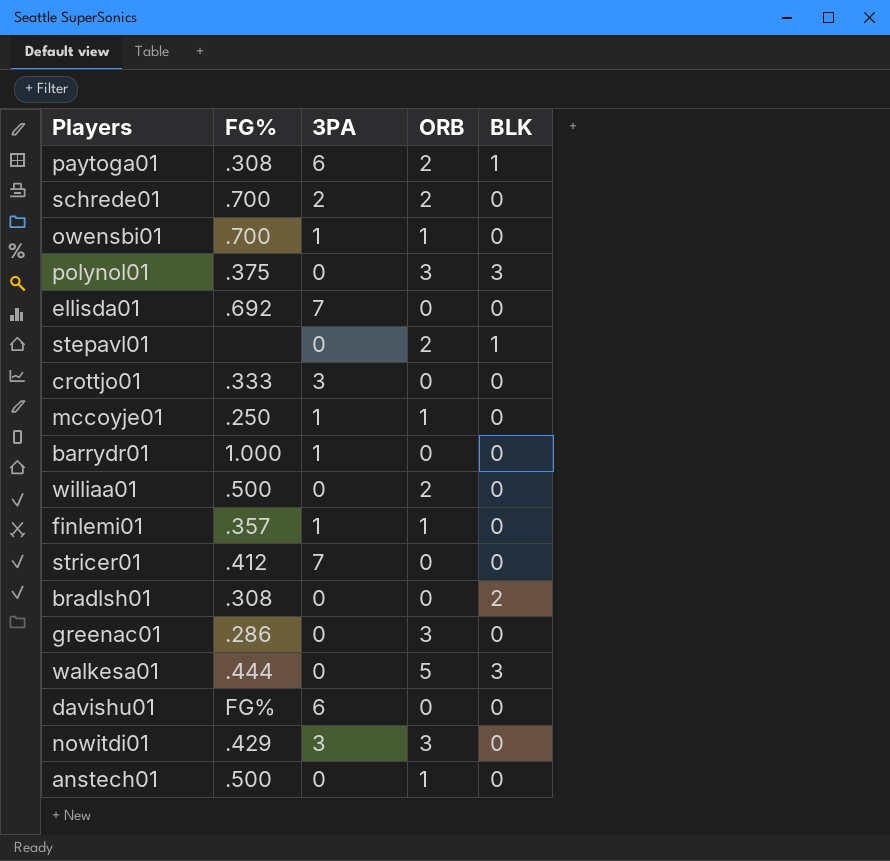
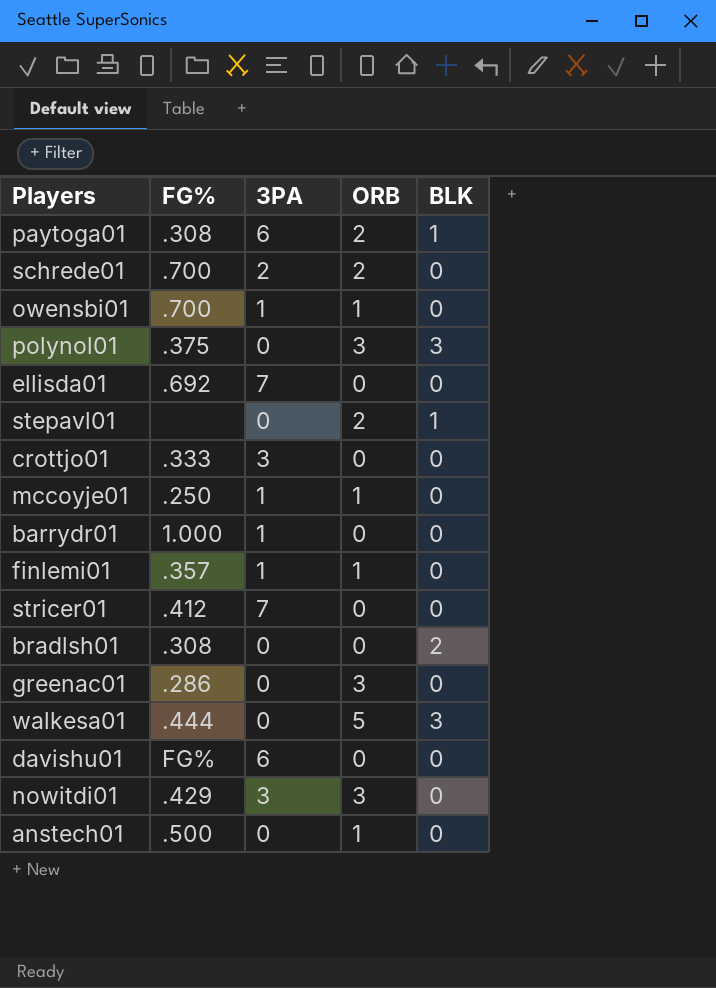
row williaa01: .500 | 0 | 2 | 0 -> none

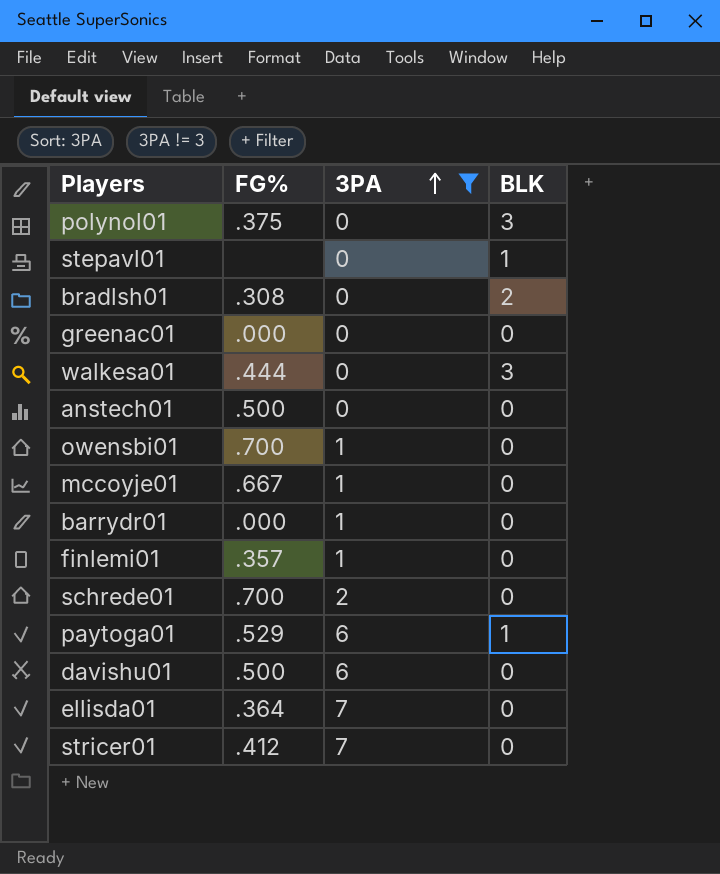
filter: none -> 3PA != 3
row order: none -> 3PA ascending
column ORB | position: 4 -> none
greenac01 | FG%: .286 -> .000
mccoyje01 | FG%: .250 -> .667
barrydr01 | FG%: 1.000 -> .000
paytoga01 | FG%: .308 -> .529
davishu01 | FG%: FG% -> .500
ellisda01 | FG%: .692 -> .364

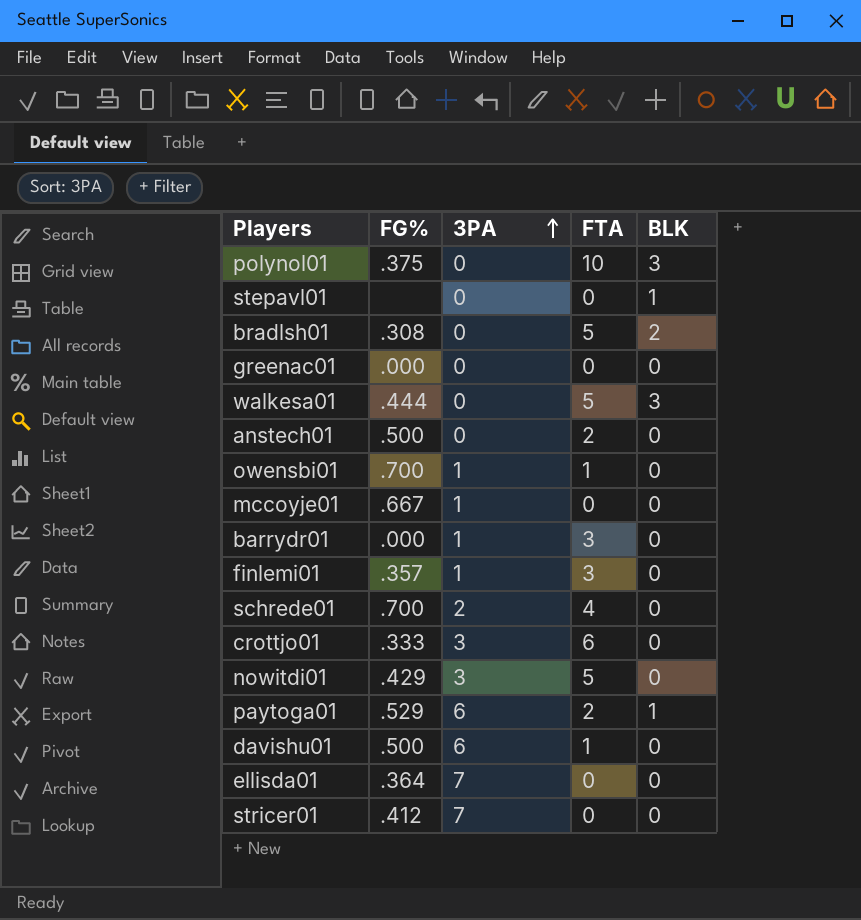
filter: 3PA != 3 -> none
column FTA | position: none -> 4

